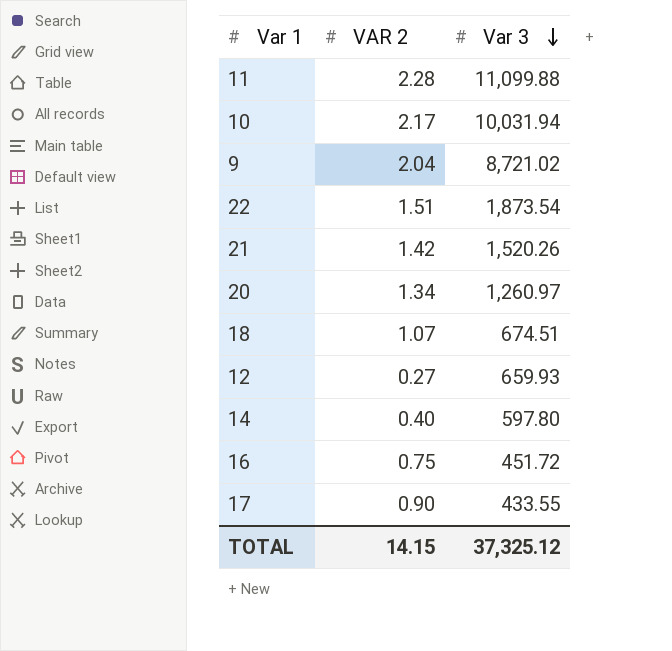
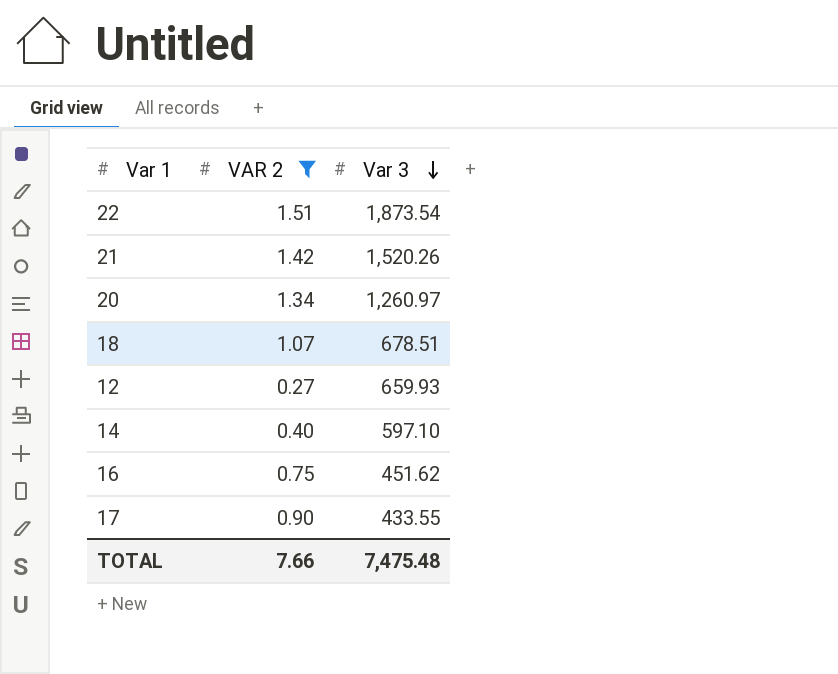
filter: none -> VAR 2 <= 1.51
18 | Var 3: 674.51 -> 678.51
14 | Var 3: 597.80 -> 597.10
16 | Var 3: 451.72 -> 451.62
TOTAL | VAR 2: 14.15 -> 7.66
TOTAL | Var 3: 37,325.12 -> 7,475.48

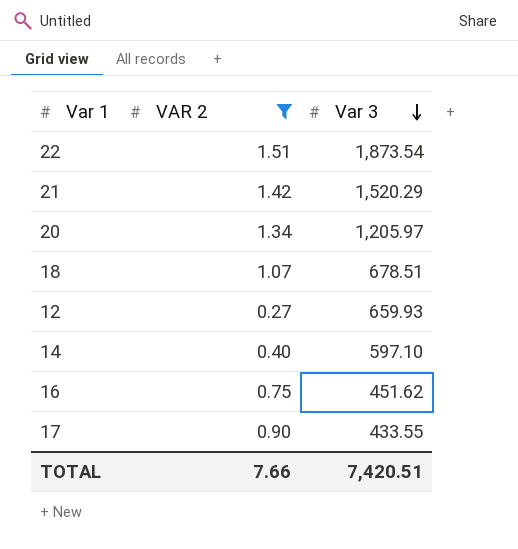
21 | Var 3: 1,520.26 -> 1,520.29
20 | Var 3: 1,260.97 -> 1,205.97
TOTAL | Var 3: 7,475.48 -> 7,420.51

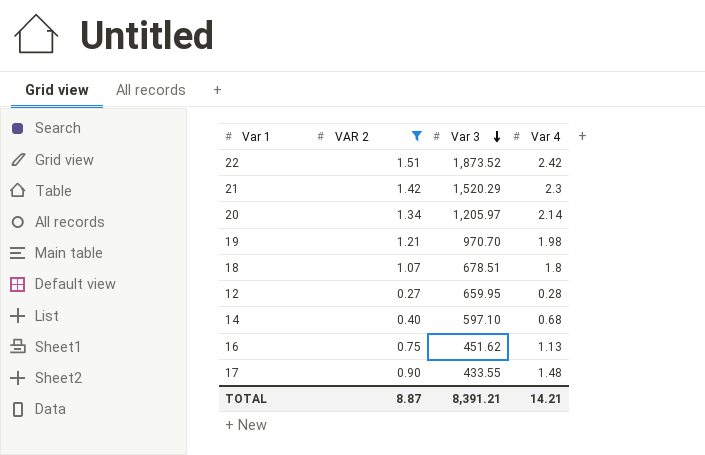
column Var 4 | position: none -> 4
22 | Var 3: 1,873.54 -> 1,873.52
row 19: none -> 1.21 | 970.70 | 1.98
12 | Var 3: 659.93 -> 659.95
TOTAL | VAR 2: 7.66 -> 8.87
TOTAL | Var 3: 7,420.51 -> 8,391.21

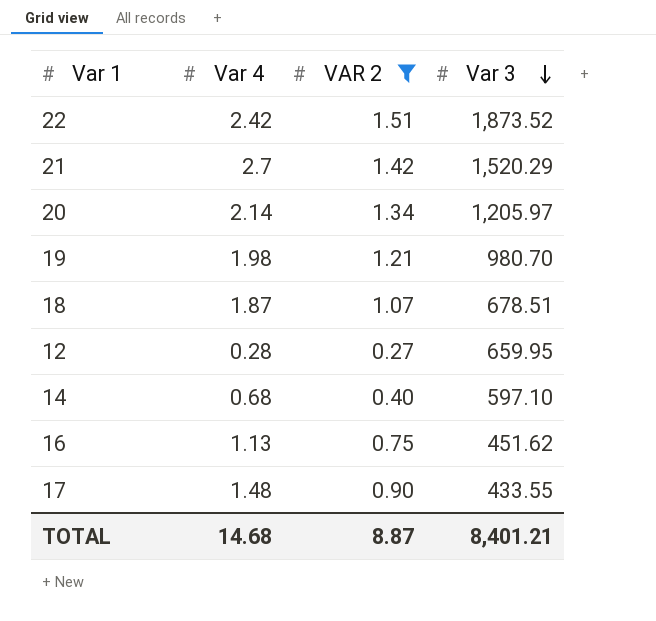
column Var 4 | position: 4 -> 2
21 | Var 4: 2.3 -> 2.7
19 | Var 3: 970.70 -> 980.70
18 | Var 4: 1.8 -> 1.87
TOTAL | Var 4: 14.21 -> 14.68
TOTAL | Var 3: 8,391.21 -> 8,401.21

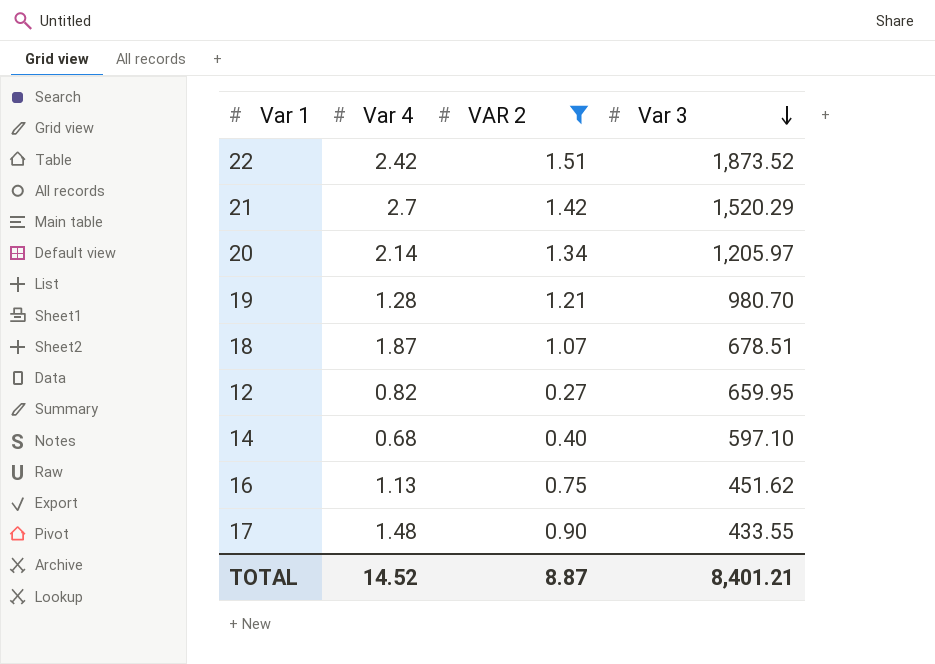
19 | Var 4: 1.98 -> 1.28
12 | Var 4: 0.28 -> 0.82
TOTAL | Var 4: 14.68 -> 14.52

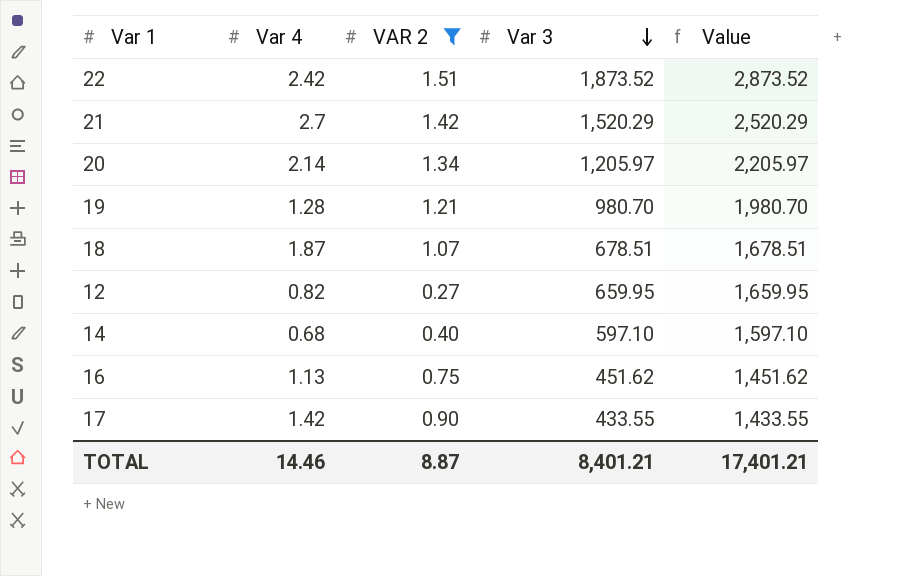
column Value | formula: none -> [Var 3] + 1000
17 | Var 4: 1.48 -> 1.42
TOTAL | Var 4: 14.52 -> 14.46

